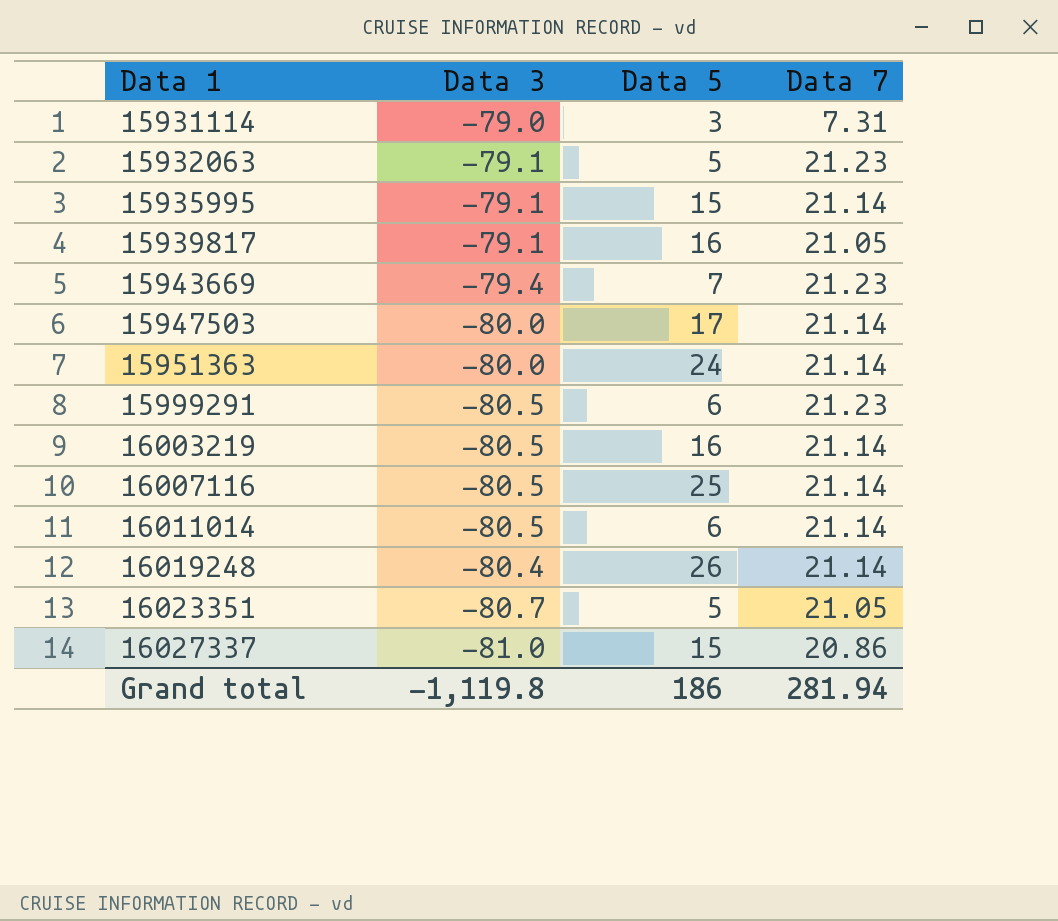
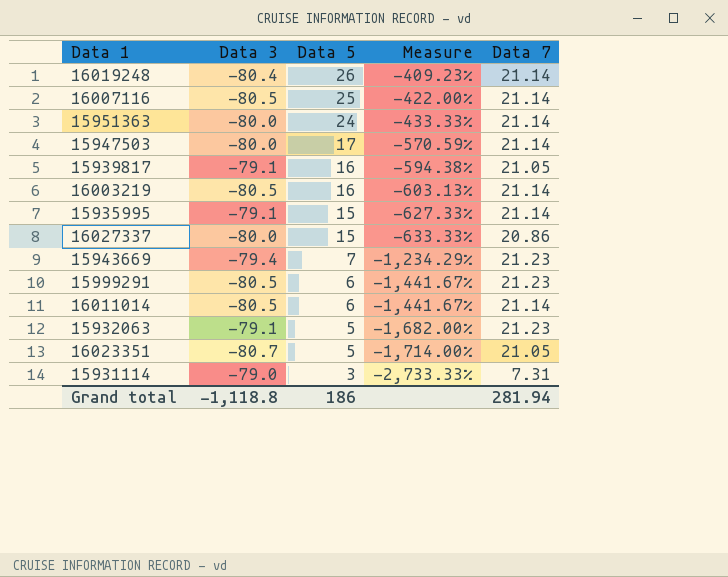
row order: Data 1 ascending -> Data 5 descending
column Measure | formula: none -> ([Data 3] - [Data 5]) / [Data 5]
16027337 | Data 3: -81.0 -> -80.0
Grand total | Data 3: -1,119.8 -> -1,118.8

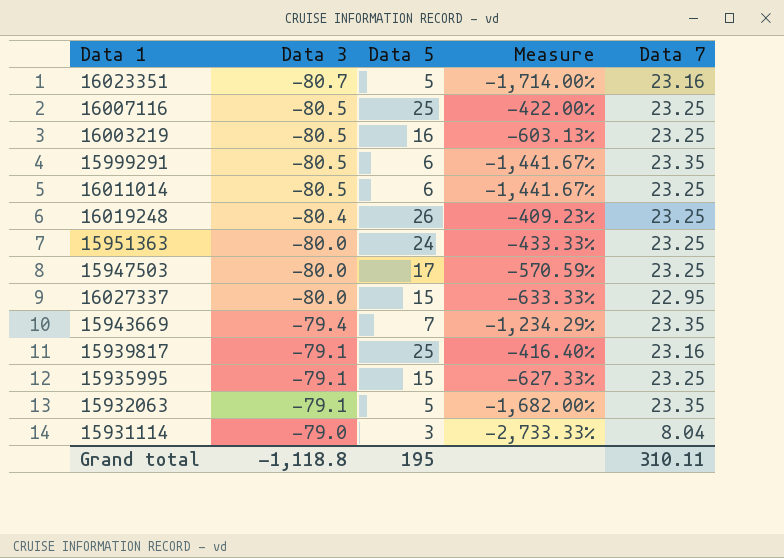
row order: Data 5 descending -> Data 3 ascending
16023351 | Data 7: 21.05 -> 23.16
16007116 | Data 7: 21.14 -> 23.25
16003219 | Data 7: 21.14 -> 23.25
15999291 | Data 7: 21.23 -> 23.35
16011014 | Data 7: 21.14 -> 23.25
16019248 | Data 7: 21.14 -> 23.25
15951363 | Data 7: 21.14 -> 23.25
15947503 | Data 7: 21.14 -> 23.25
16027337 | Data 7: 20.86 -> 22.95
15943669 | Data 7: 21.23 -> 23.35
15939817 | Data 5: 16 -> 25
15939817 | Measure: -594.38% -> -416.40%
15939817 | Data 7: 21.05 -> 23.16
15935995 | Data 7: 21.14 -> 23.25
15932063 | Data 7: 21.23 -> 23.35
15931114 | Data 7: 7.31 -> 8.04
Grand total | Data 5: 186 -> 195
Grand total | Data 7: 281.94 -> 310.11

